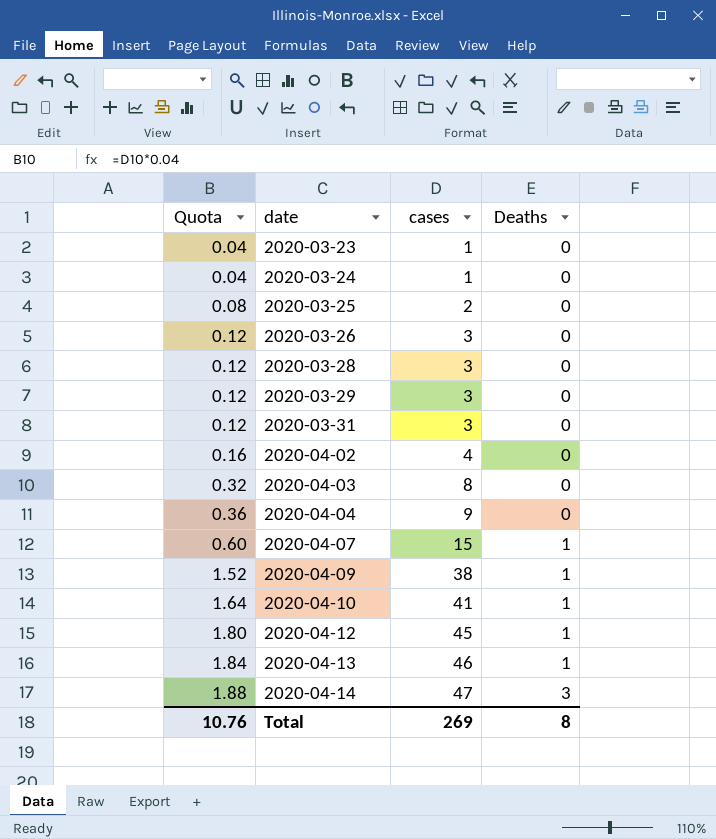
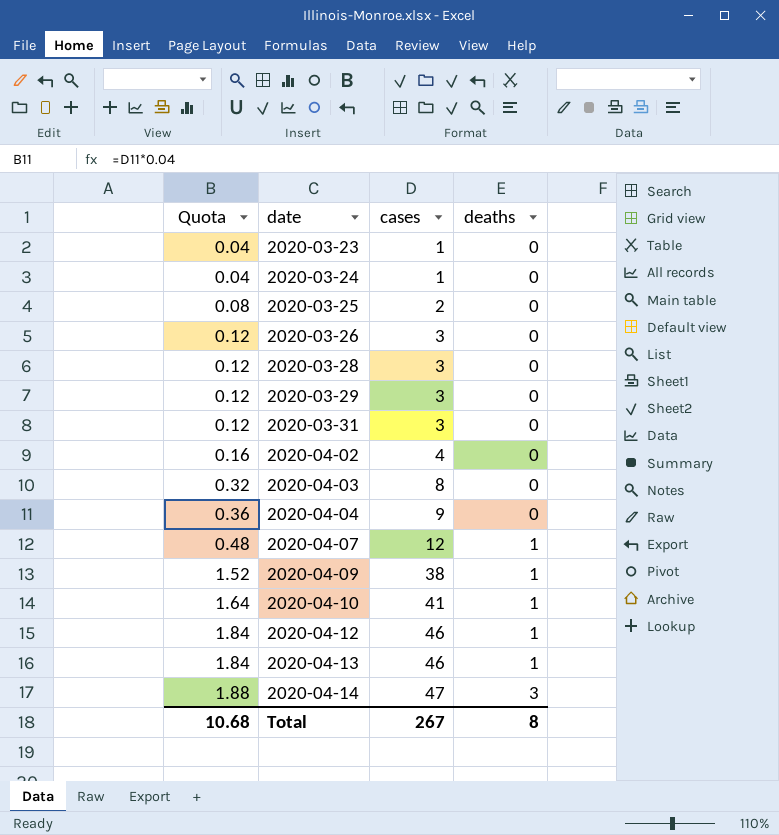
column name: Deaths -> deaths
2020-04-07 | Quota: 0.60 -> 0.48
2020-04-07 | cases: 15 -> 12
2020-04-12 | Quota: 1.80 -> 1.84
2020-04-12 | cases: 45 -> 46
Total | Quota: 10.76 -> 10.68
Total | cases: 269 -> 267

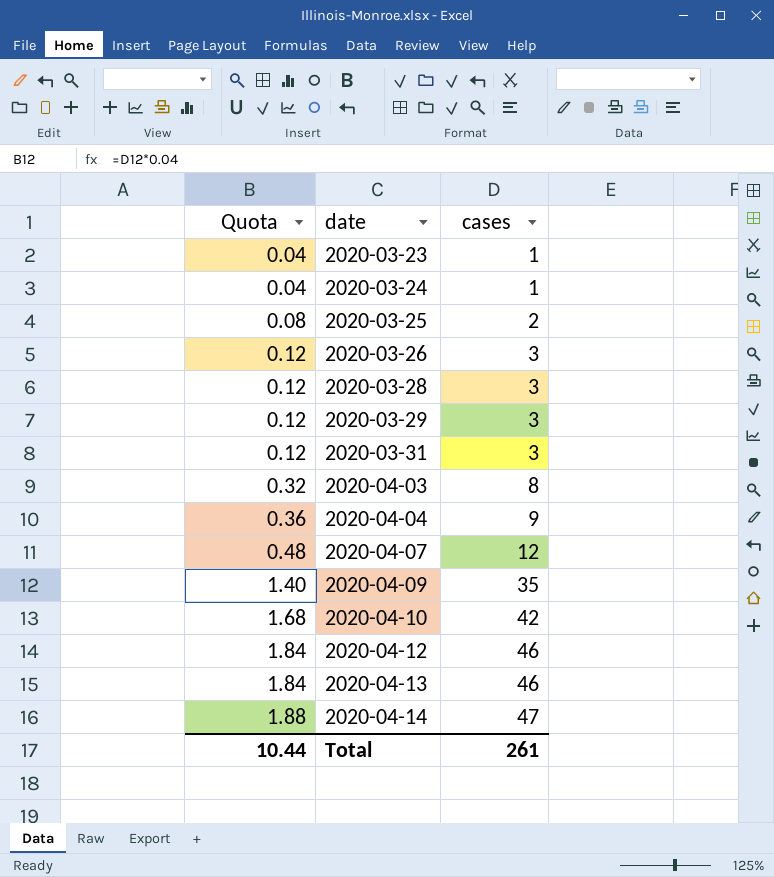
column deaths | position: 4 -> none
row 2020-04-02: 0.16 | 4 | 0 -> none
2020-04-09 | Quota: 1.52 -> 1.40
2020-04-09 | cases: 38 -> 35
2020-04-10 | Quota: 1.64 -> 1.68
2020-04-10 | cases: 41 -> 42
Total | Quota: 10.68 -> 10.44
Total | cases: 267 -> 261

